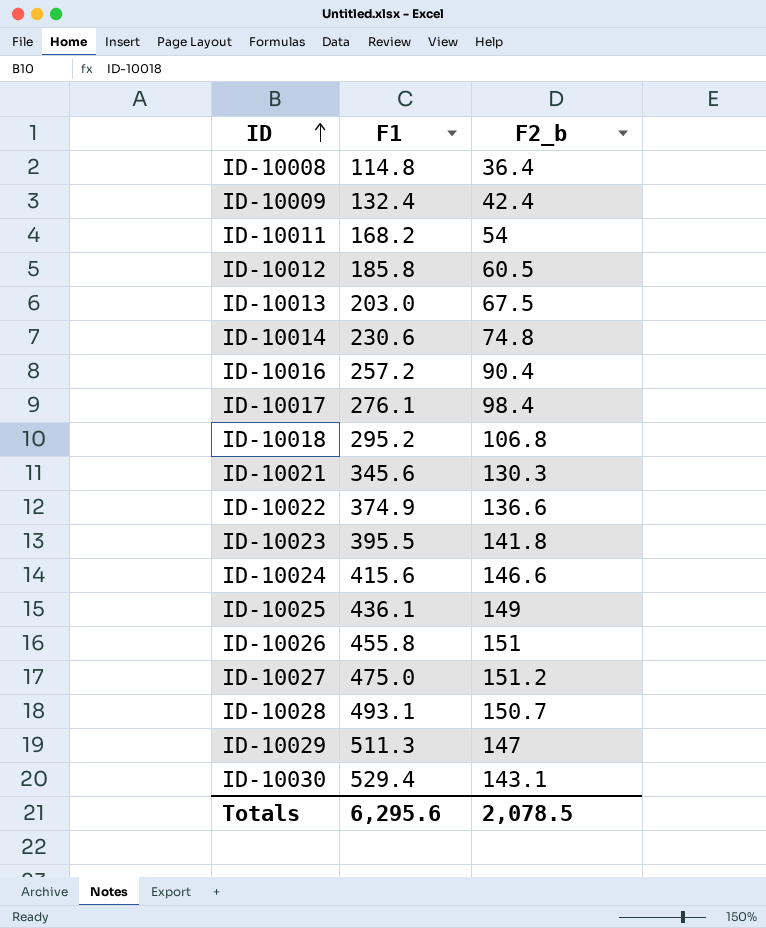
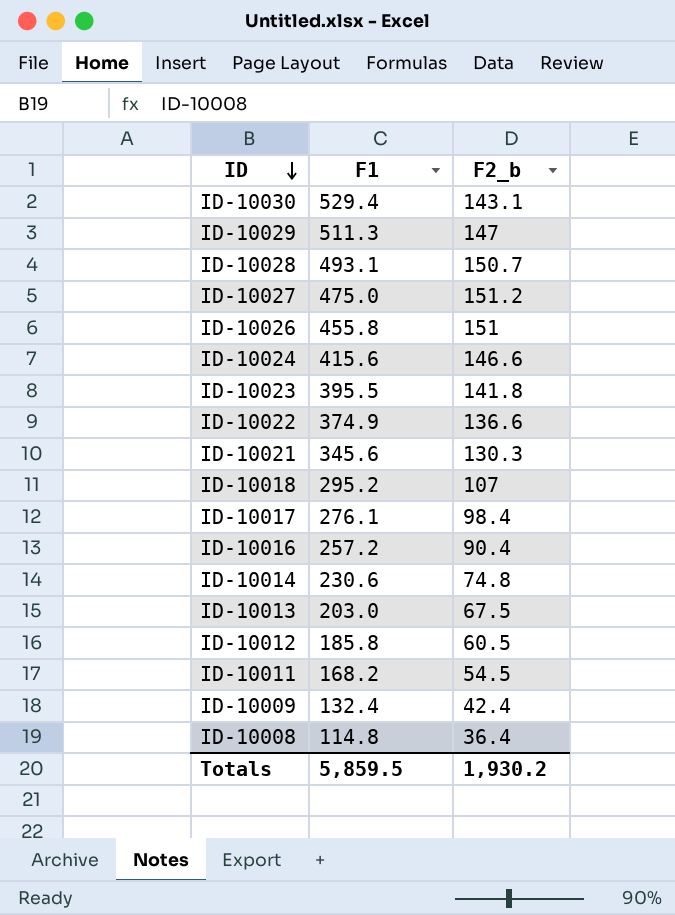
row order: ID ascending -> ID descending
row ID-10025: 436.1 | 149 -> none
ID-10018 | F2_b: 106.8 -> 107
ID-10011 | F2_b: 54 -> 54.5
Totals | F1: 6,295.6 -> 5,859.5
Totals | F2_b: 2,078.5 -> 1,930.2

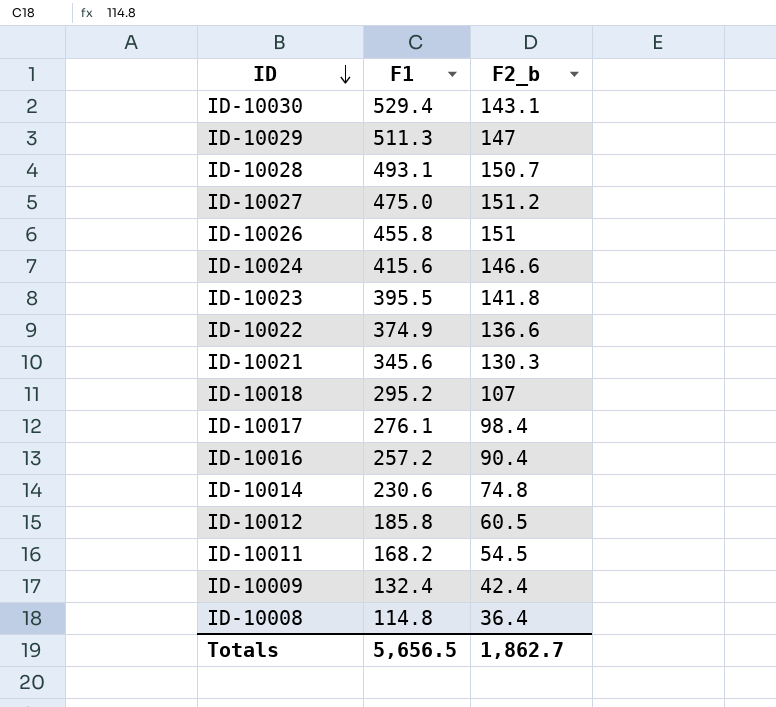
row ID-10013: 203.0 | 67.5 -> none
Totals | F1: 5,859.5 -> 5,656.5
Totals | F2_b: 1,930.2 -> 1,862.7

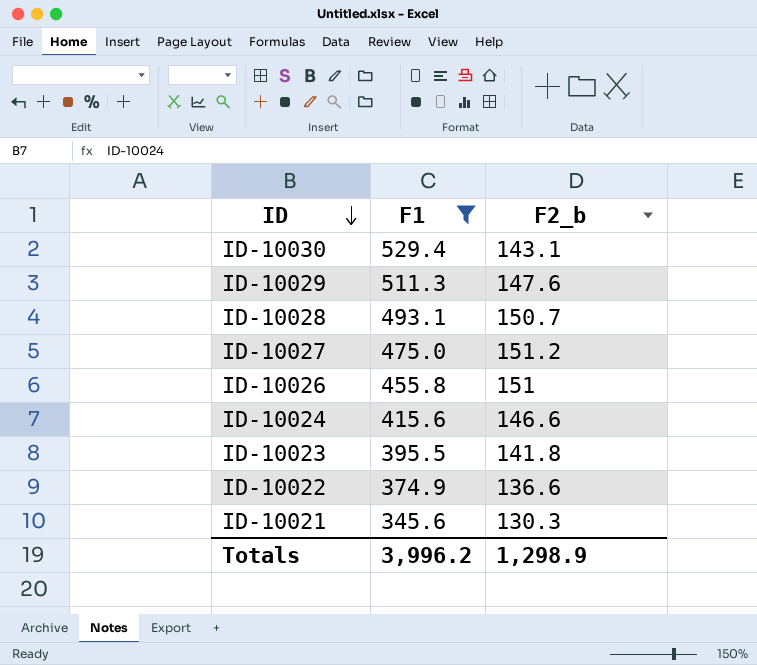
filter: none -> F1 >= 345.6
ID-10029 | F2_b: 147 -> 147.6
Totals | F1: 5,656.5 -> 3,996.2
Totals | F2_b: 1,862.7 -> 1,298.9

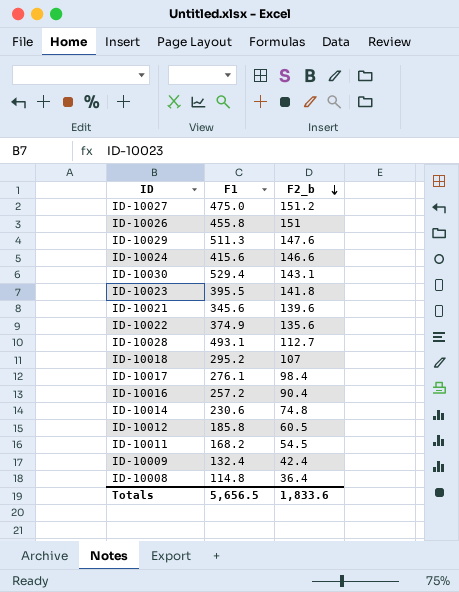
filter: F1 >= 345.6 -> none
row order: ID descending -> F2_b descending
ID-10021 | F2_b: 130.3 -> 139.6
ID-10022 | F2_b: 136.6 -> 135.6
ID-10028 | F2_b: 150.7 -> 112.7
Totals | F1: 3,996.2 -> 5,656.5
Totals | F2_b: 1,298.9 -> 1,833.6

